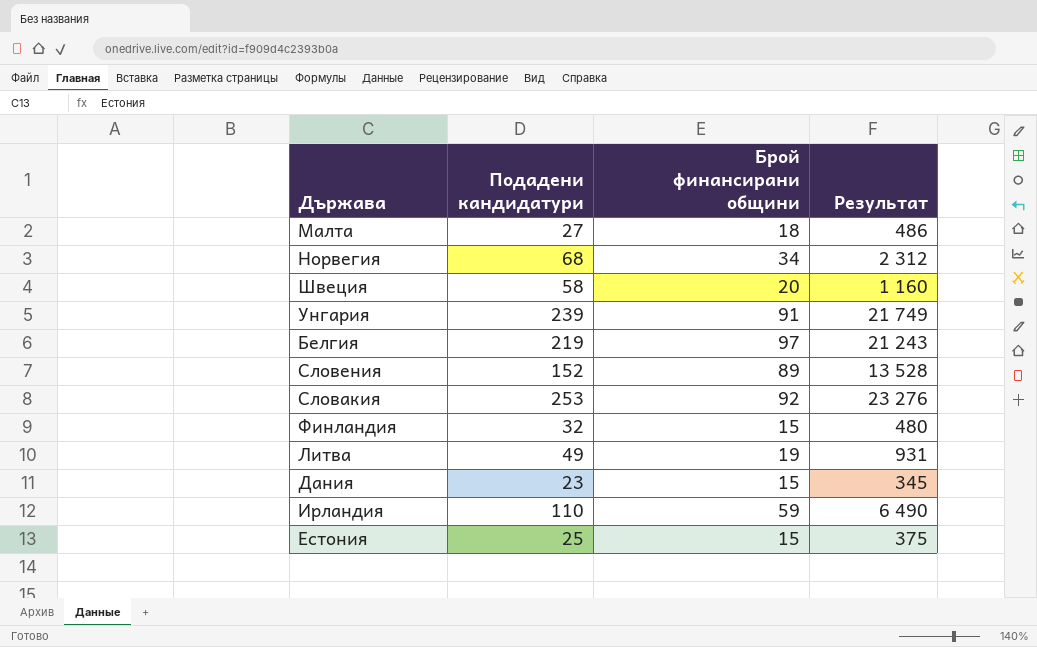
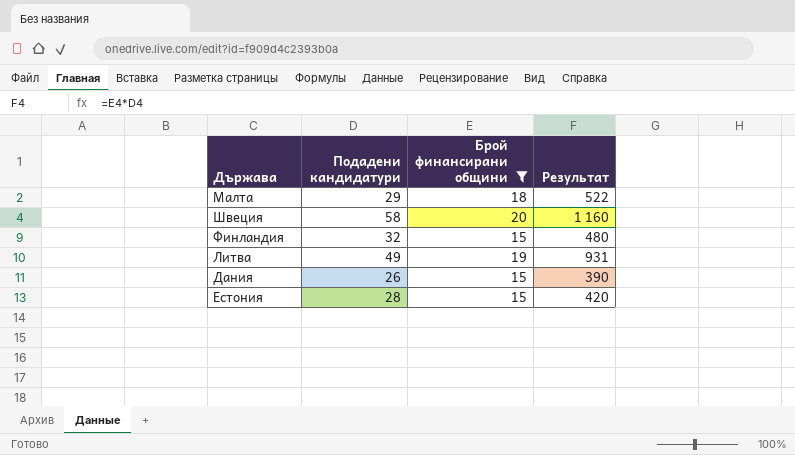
filter: none -> Брой финансирани общини <= 20
Малта | Подадени кандидатури: 27 -> 29
Малта | Результат: 486 -> 522
Дания | Подадени кандидатури: 23 -> 26
Дания | Результат: 345 -> 390
Естония | Подадени кандидатури: 25 -> 28
Естония | Результат: 375 -> 420

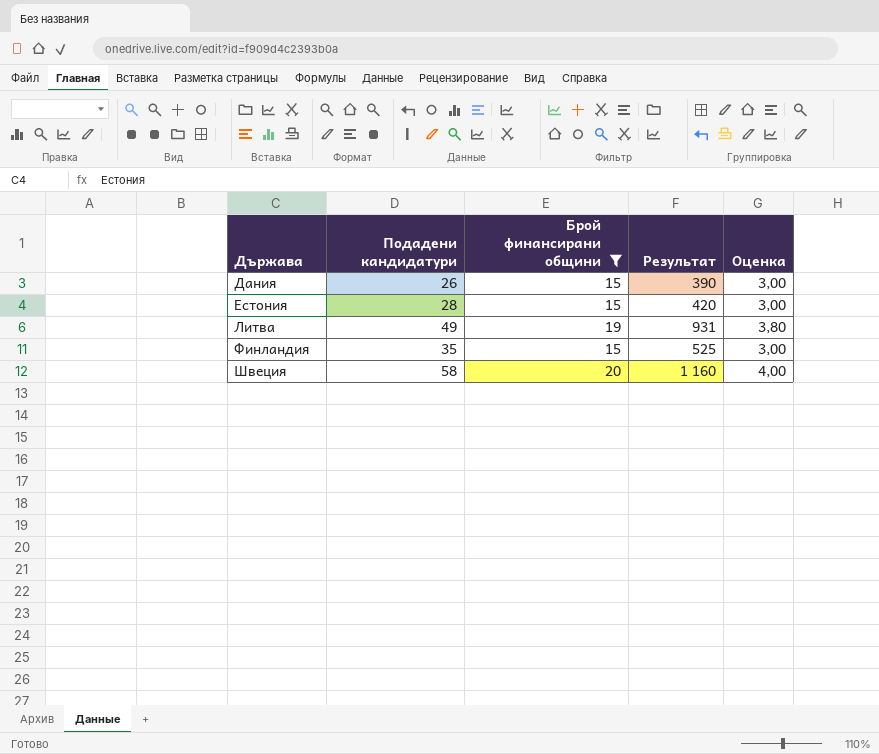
row order: none -> Държава ascending
column Оценка | formula: none -> [Брой финансирани общини] * 0,2
row Малта: 29 | 18 | 522 -> none
Финландия | Подадени кандидатури: 32 -> 35
Финландия | Результат: 480 -> 525

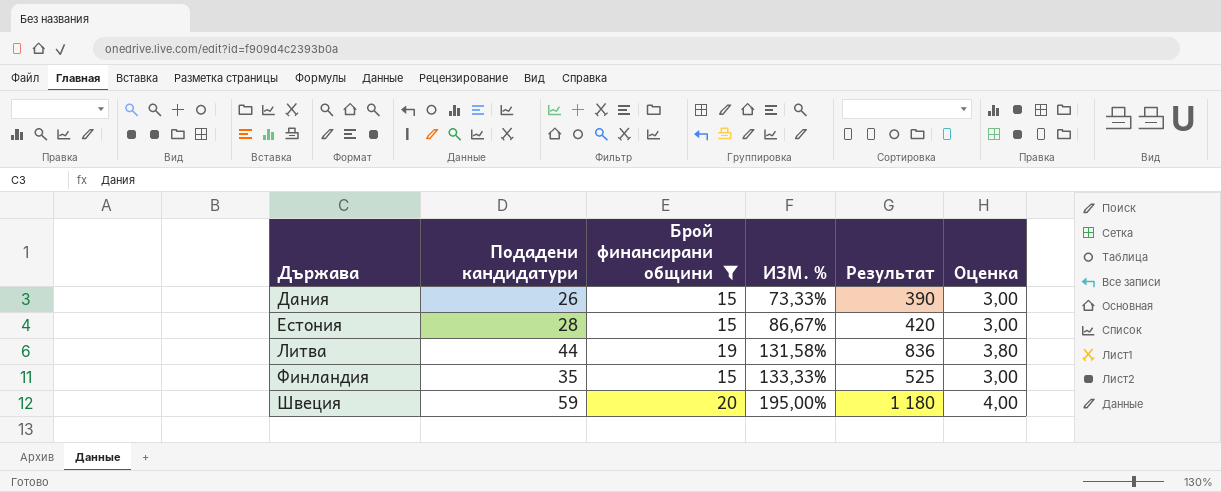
column ИЗМ. % | formula: none -> ([Подадени кандидатури] - [Брой финансирани общини]) / [Брой финансирани общини]
Литва | Подадени кандидатури: 49 -> 44
Литва | Результат: 931 -> 836
Швеция | Подадени кандидатури: 58 -> 59
Швеция | Результат: 1 160 -> 1 180

